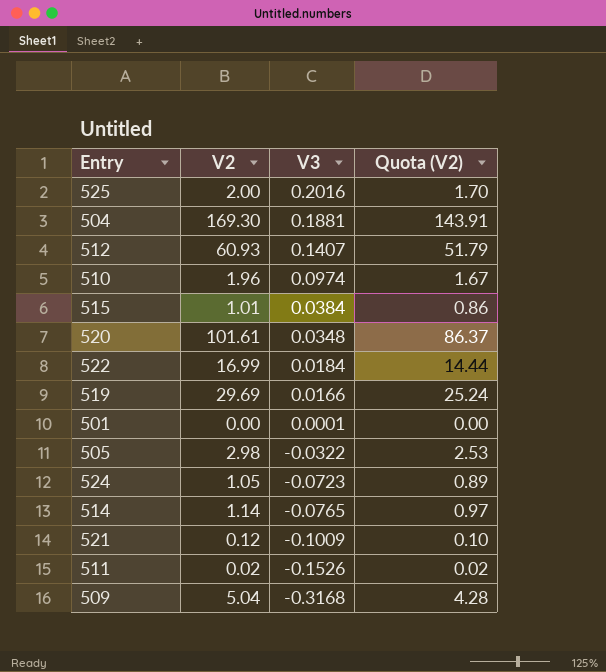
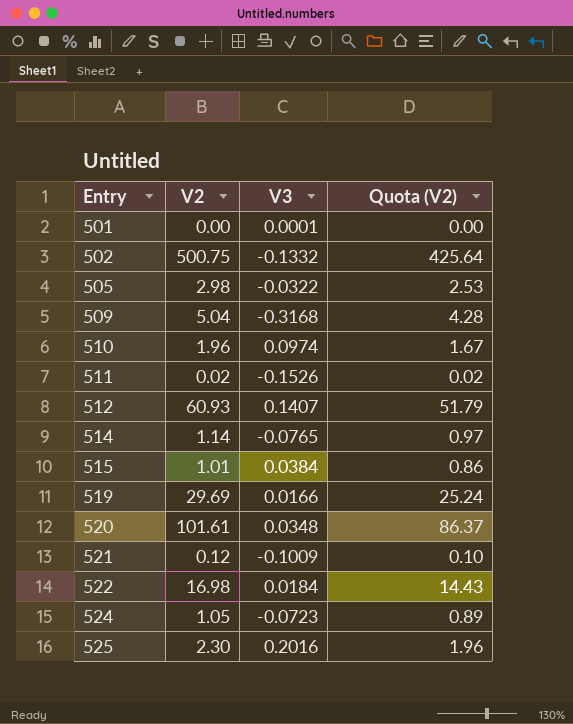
row order: V3 descending -> Entry ascending
row 504: 169.30 | 0.1881 | 143.91 -> none
row 502: none -> 500.75 | -0.1332 | 425.64
522 | V2: 16.99 -> 16.98
522 | Quota (V2): 14.44 -> 14.43
525 | V2: 2.00 -> 2.30
525 | Quota (V2): 1.70 -> 1.96

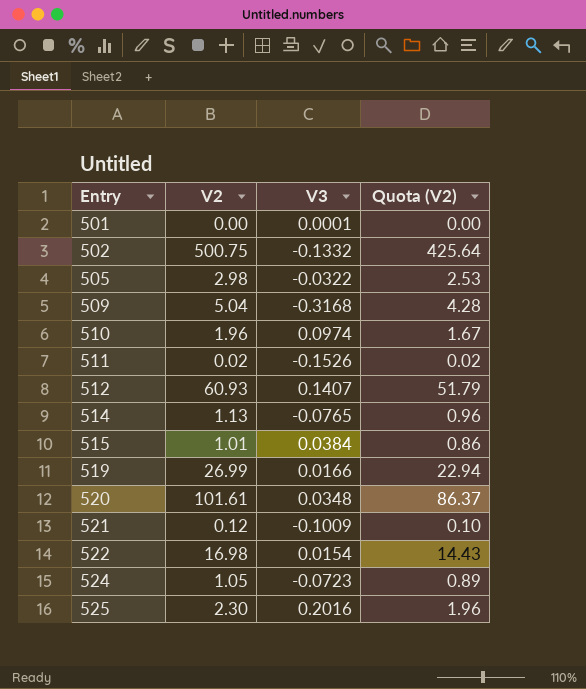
514 | V2: 1.14 -> 1.13
514 | Quota (V2): 0.97 -> 0.96
519 | V2: 29.69 -> 26.99
519 | Quota (V2): 25.24 -> 22.94
522 | V3: 0.0184 -> 0.0154

